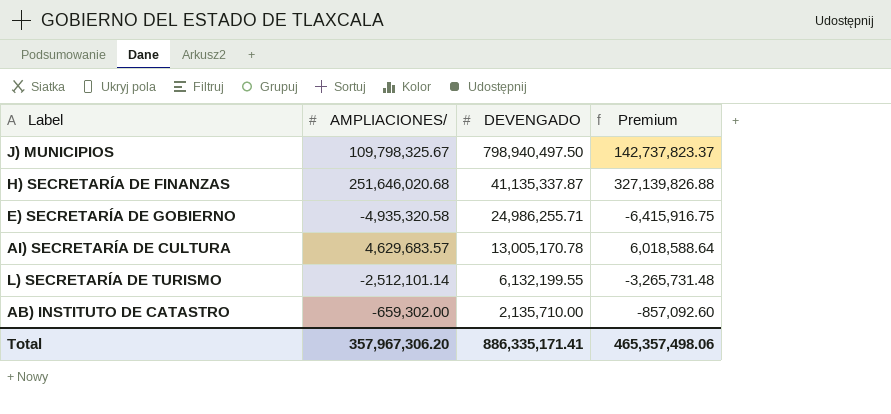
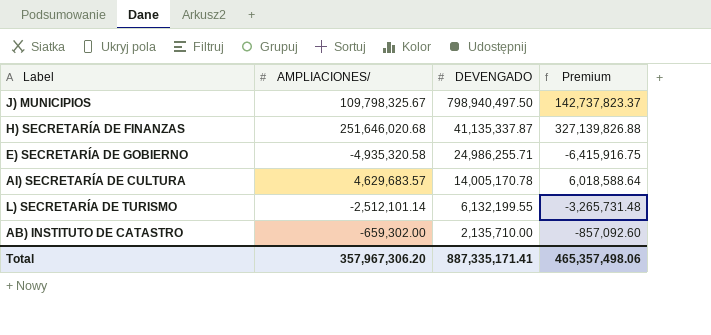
AI) SECRETARÍA DE CULTURA | DEVENGADO: 13,005,170.78 -> 14,005,170.78
Total | DEVENGADO: 886,335,171.41 -> 887,335,171.41

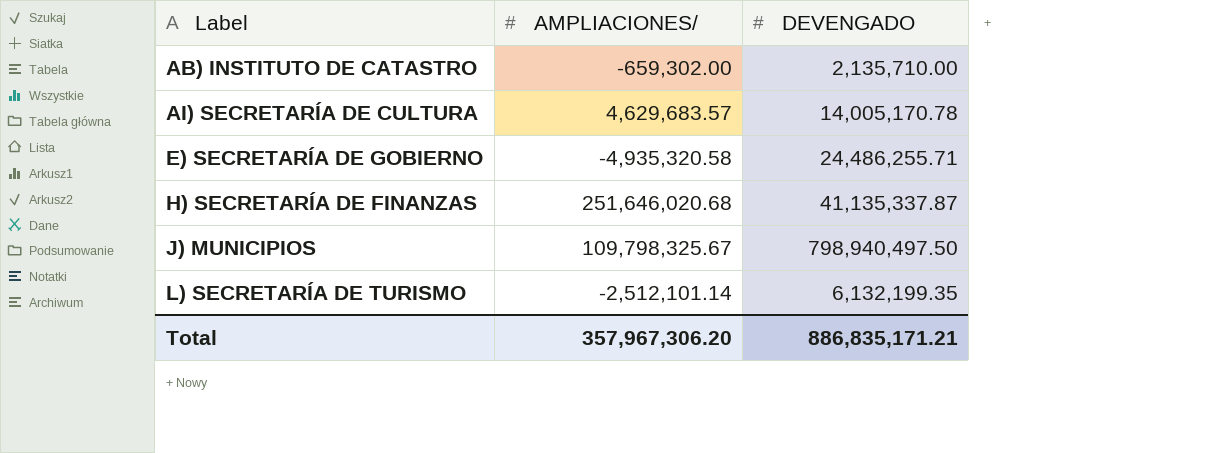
row order: DEVENGADO descending -> Label ascending
column Premium | formula: [AMPLIACIONES/] * 1.3 -> none
E) SECRETARÍA DE GOBIERNO | DEVENGADO: 24,986,255.71 -> 24,486,255.71
L) SECRETARÍA DE TURISMO | DEVENGADO: 6,132,199.55 -> 6,132,199.35
Total | DEVENGADO: 887,335,171.41 -> 886,835,171.21

